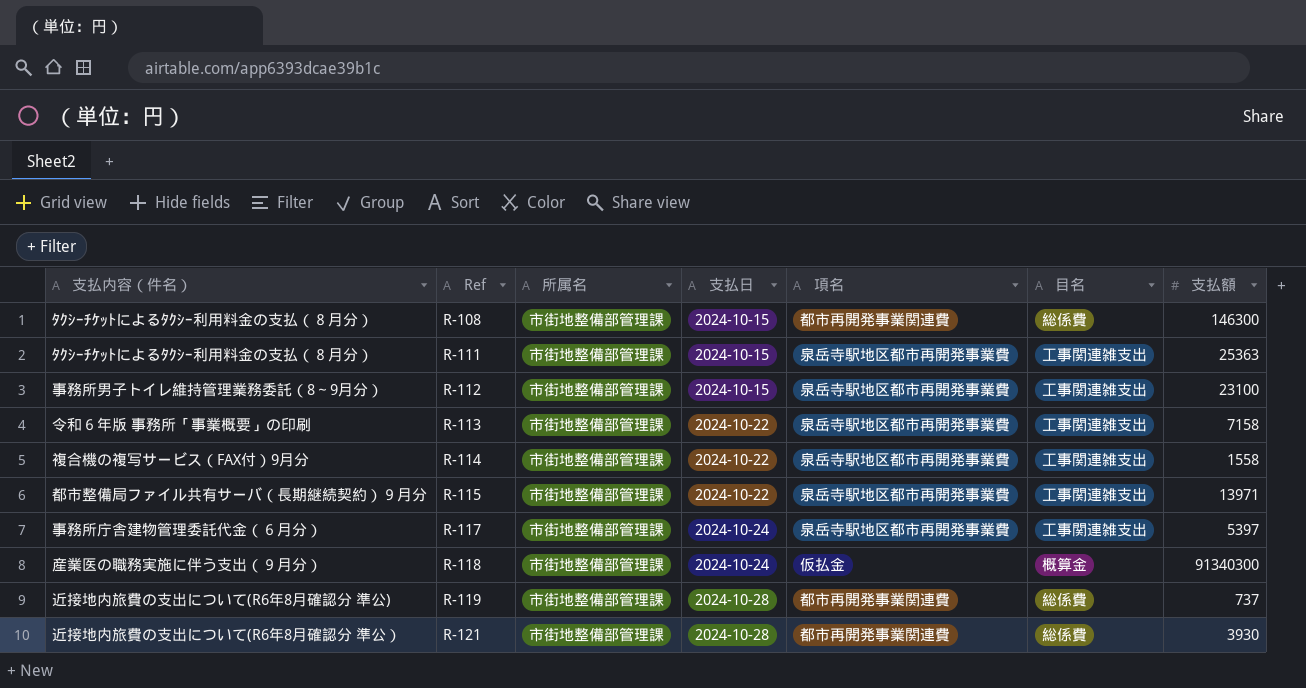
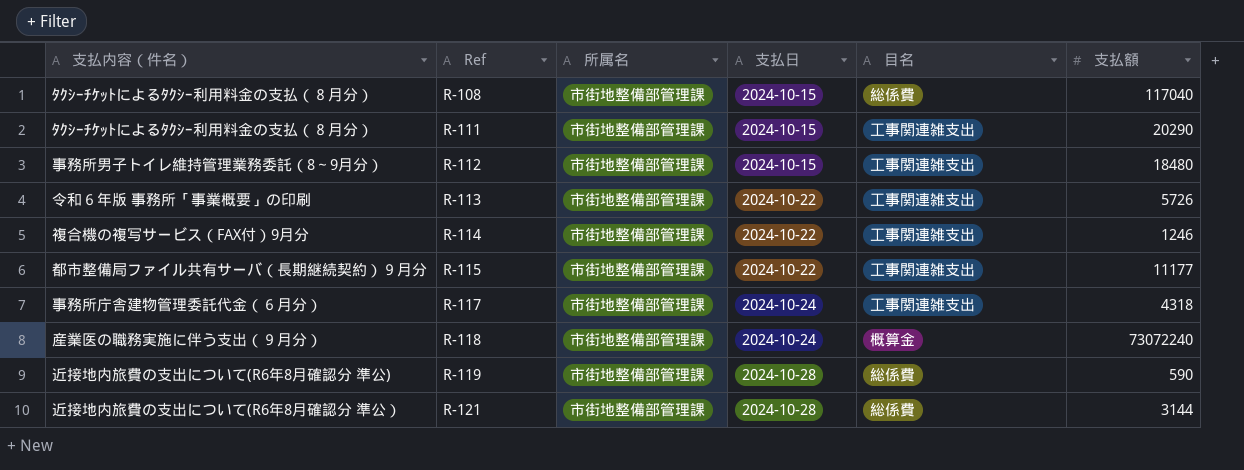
column 項名 | position: 5 -> none
R-108 | 支払額: 146300 -> 117040
R-111 | 支払額: 25363 -> 20290
R-112 | 支払額: 23100 -> 18480
R-113 | 支払額: 7158 -> 5726
R-114 | 支払額: 1558 -> 1246
R-115 | 支払額: 13971 -> 11177
R-117 | 支払額: 5397 -> 4318
R-118 | 支払額: 91340300 -> 73072240
R-119 | 支払額: 737 -> 590
R-121 | 支払額: 3930 -> 3144

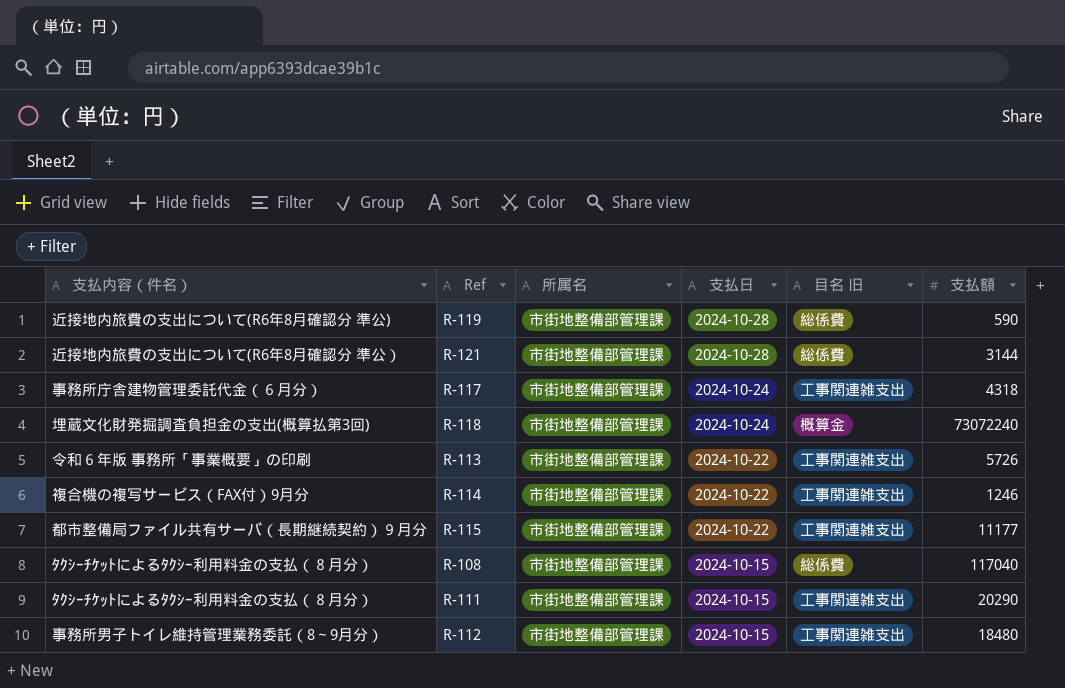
row order: Ref ascending -> 支払日 descending
column name: 目名 -> 目名 旧
R-118 | 支払内容（件名）: 産業医の職務実施に伴う支出（９月分） -> 埋蔵文化財発掘調査負担金の支出(概算払第3回)

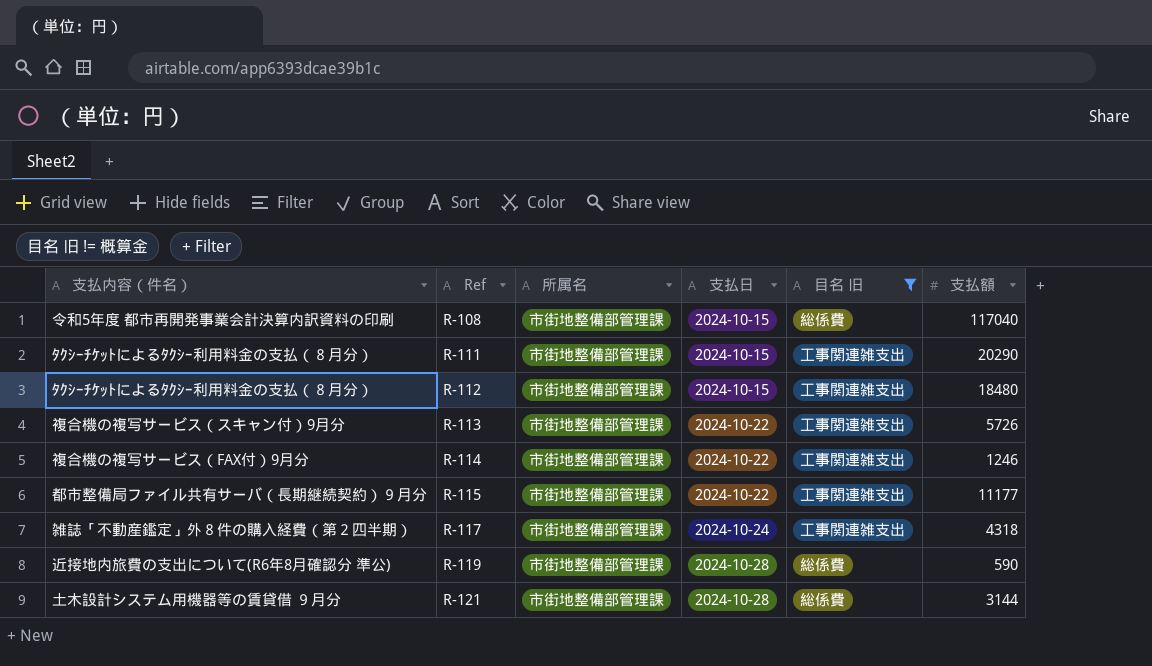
filter: none -> 目名 旧 != 概算金
row order: 支払日 descending -> Ref ascending
R-108 | 支払内容（件名）: ﾀｸｼｰﾁｹｯﾄによるﾀｸｼｰ利用料金の支払（８月分） -> 令和5年度 都市再開発事業会計決算内訳資料の印刷
R-112 | 支払内容（件名）: 事務所男子トイレ維持管理業務委託（8～9月分） -> ﾀｸｼｰﾁｹｯﾄによるﾀｸｼｰ利用料金の支払（８月分）
R-113 | 支払内容（件名）: 令和６年版 事務所「事業概要」の印刷 -> 複合機の複写サービス（スキャン付）9月分
R-117 | 支払内容（件名）: 事務所庁舎建物管理委託代金（６月分） -> 雑誌「不動産鑑定」外８件の購入経費（第２四半期）
R-121 | 支払内容（件名）: 近接地内旅費の支出について(R6年8月確認分 準公） -> 土木設計システム用機器等の賃貸借 ９月分

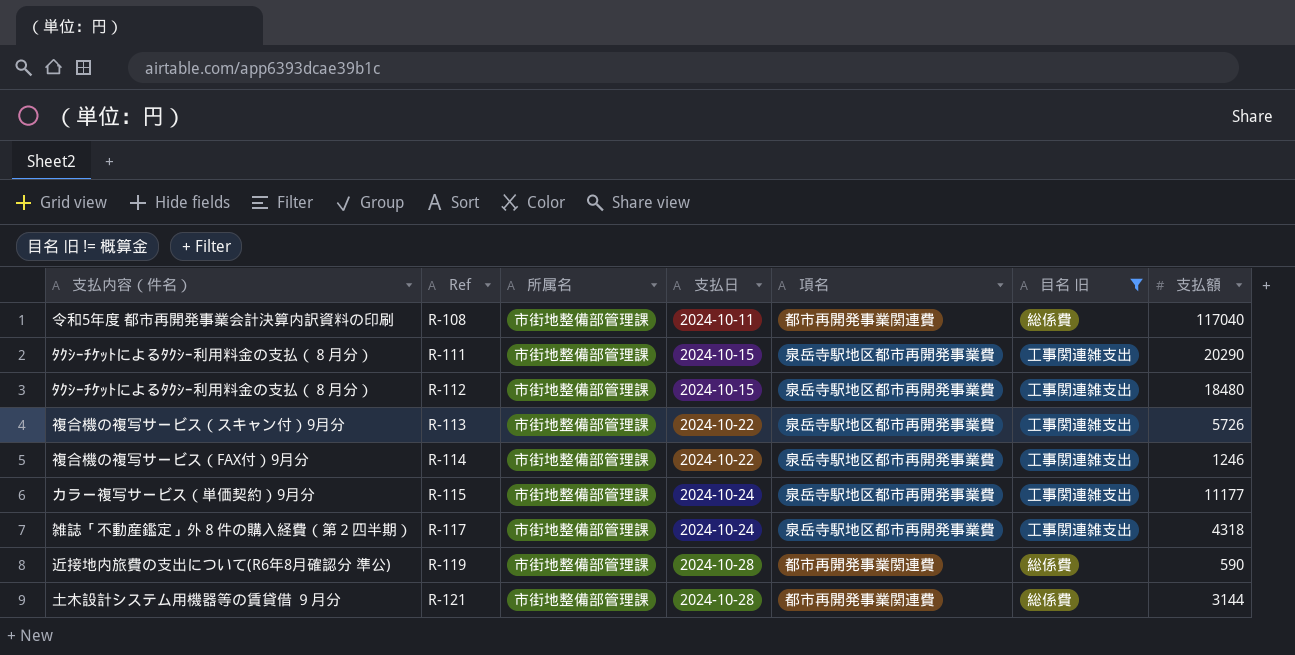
column 項名 | position: none -> 5
R-108 | 支払日: 2024-10-15 -> 2024-10-11
R-115 | 支払内容（件名）: 都市整備局ファイル共有サーバ（長期継続契約）９月分 -> カラー複写サービス（単価契約）9月分
R-115 | 支払日: 2024-10-22 -> 2024-10-24

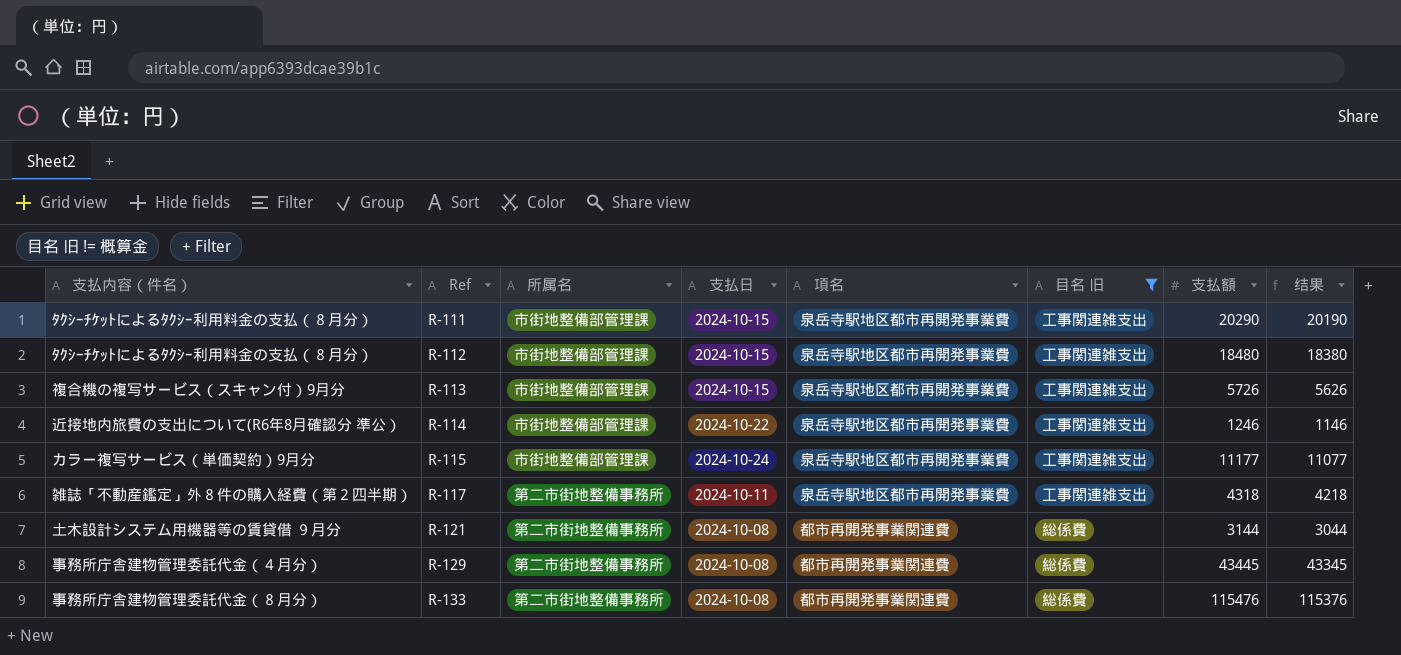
column 结果 | formula: none -> [支払額] - 100
row R-108: 令和5年度 都市再開発事業会計決算内訳資料の印刷 | 市街地整備部管理課 | 2024-10-11 | 都市再開発事業関連費 | 総係費 | 117040 -> none
row R-119: 近接地内旅費の支出について(R6年8月確認分 準公) | 市街地整備部管理課 | 2024-10-28 | 都市再開発事業関連費 | 総係費 | 590 -> none
R-113 | 支払日: 2024-10-22 -> 2024-10-15
R-114 | 支払内容（件名）: 複合機の複写サービス（FAX付）9月分 -> 近接地内旅費の支出について(R6年8月確認分 準公）
R-117 | 所属名: 市街地整備部管理課 -> 第二市街地整備事務所
R-117 | 支払日: 2024-10-24 -> 2024-10-11
R-121 | 所属名: 市街地整備部管理課 -> 第二市街地整備事務所
R-121 | 支払日: 2024-10-28 -> 2024-10-08
row R-129: none -> 事務所庁舎建物管理委託代金（４月分） | 第二市街地整備事務所 | 2024-10-08 | 都市再開発事業関連費 | 総係費 | 43445 | 43345
row R-133: none -> 事務所庁舎建物管理委託代金（８月分） | 第二市街地整備事務所 | 2024-10-08 | 都市再開発事業関連費 | 総係費 | 115476 | 115376

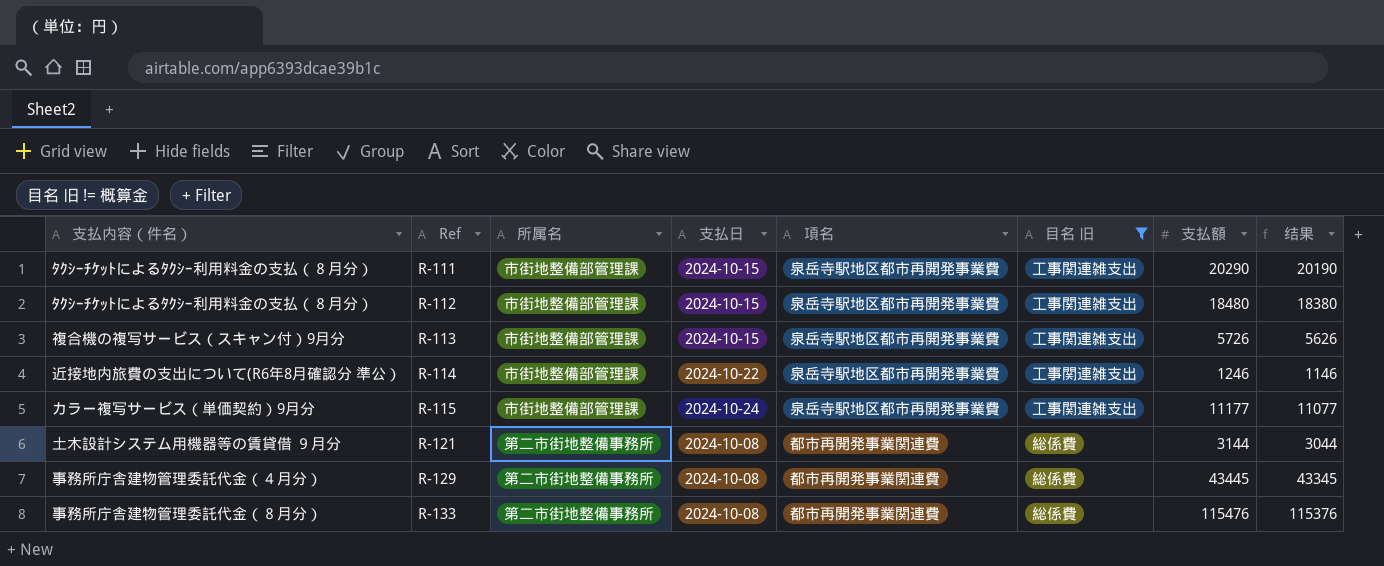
row R-117: 雑誌「不動産鑑定」外８件の購入経費（第２四半期） | 第二市街地整備事務所 | 2024-10-11 | 泉岳寺駅地区都市再開発事業費 | 工事関連雑支出 | 4318 | 4218 -> none

